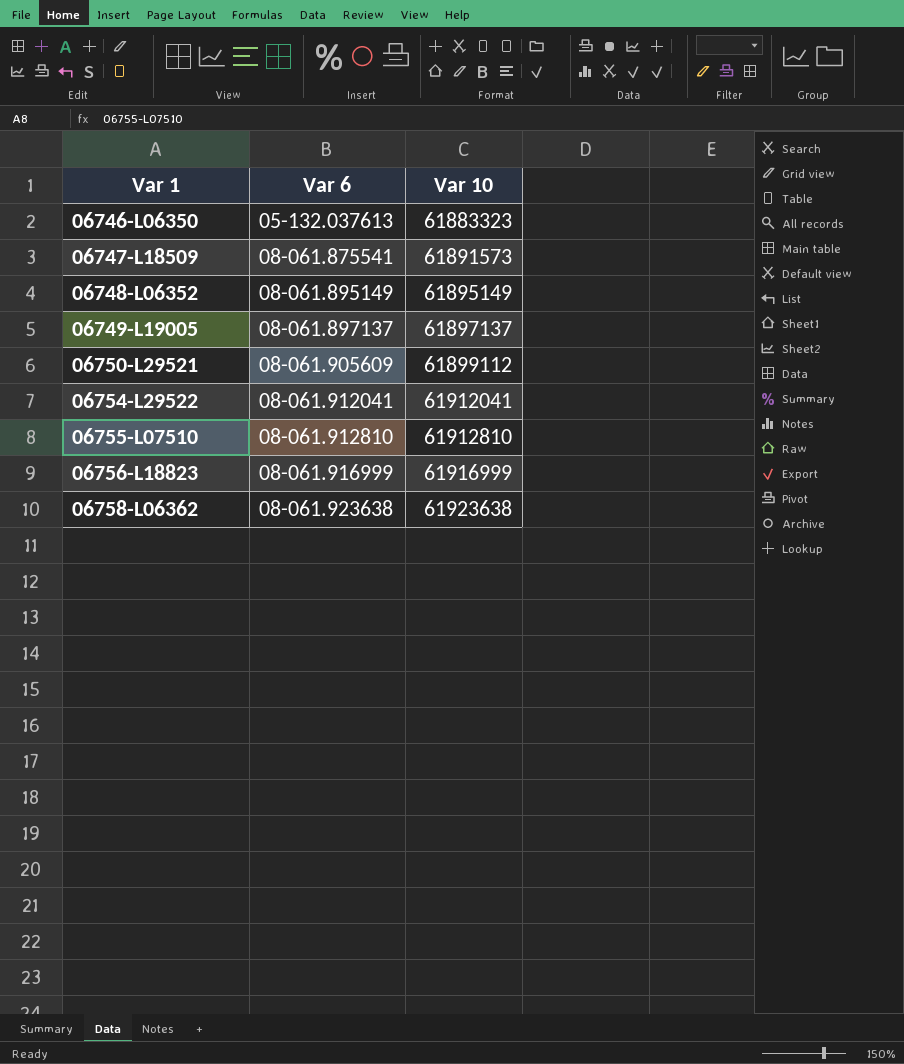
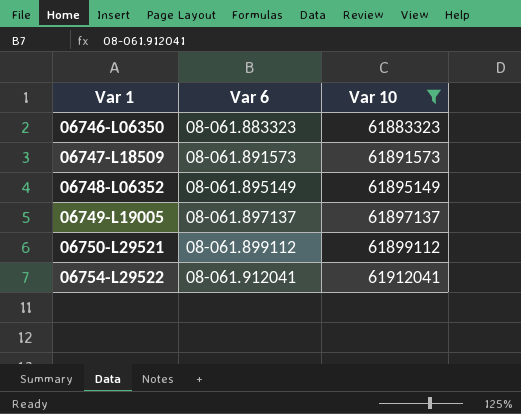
filter: none -> Var 10 <= 61912041
06746-L06350 | Var 6: 05-132.037613 -> 08-061.883323
06747-L18509 | Var 6: 08-061.875541 -> 08-061.891573
06750-L29521 | Var 6: 08-061.905609 -> 08-061.899112

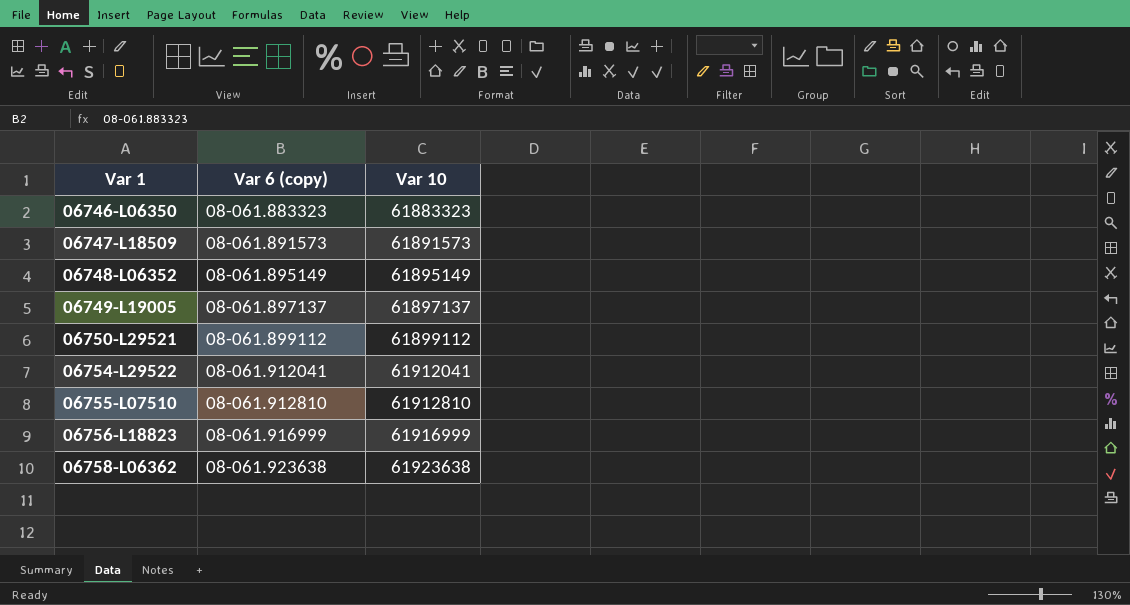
filter: Var 10 <= 61912041 -> none
column name: Var 6 -> Var 6 (copy)

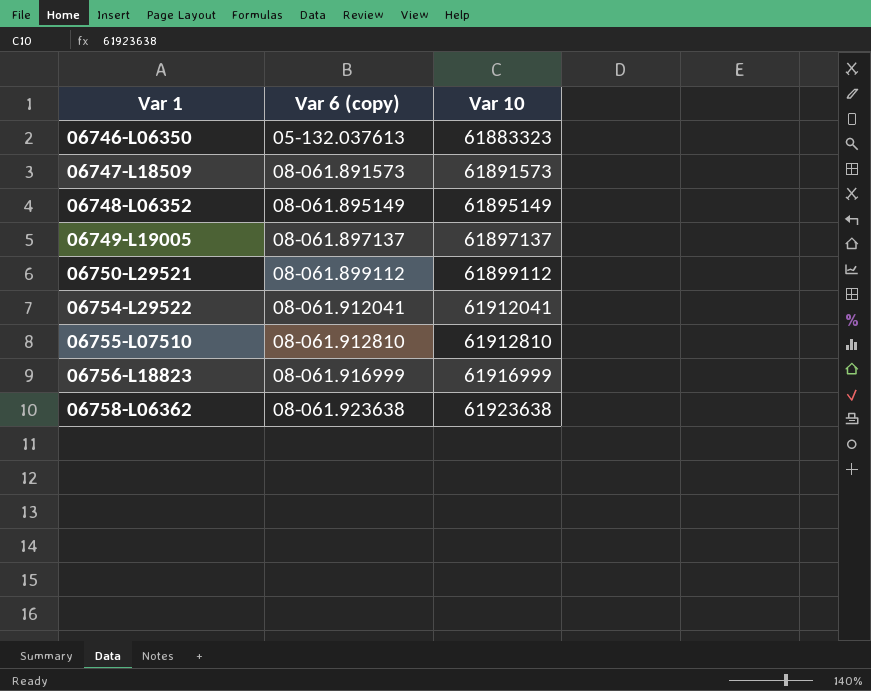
06746-L06350 | Var 6 (copy): 08-061.883323 -> 05-132.037613

